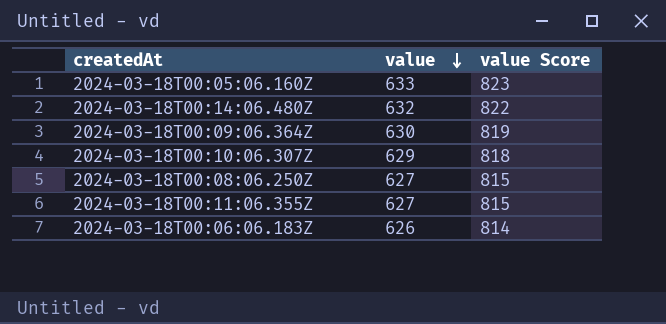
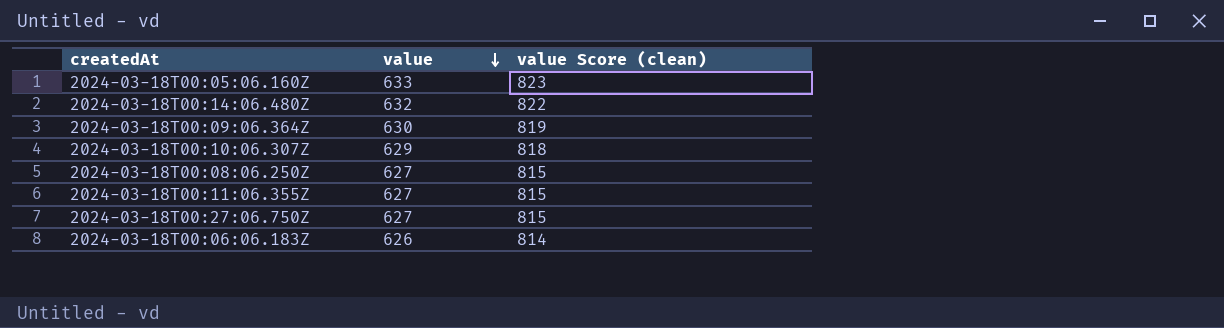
column name: value Score -> value Score (clean)
row 2024-03-18T00:27:06.750Z: none -> 627 | 815

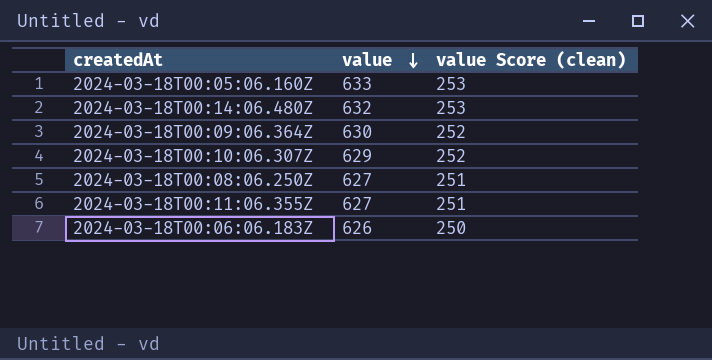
column value Score (clean) | formula: [value] * 1.3 -> [value] * 0.4
row 2024-03-18T00:27:06.750Z: 627 | 815 -> none

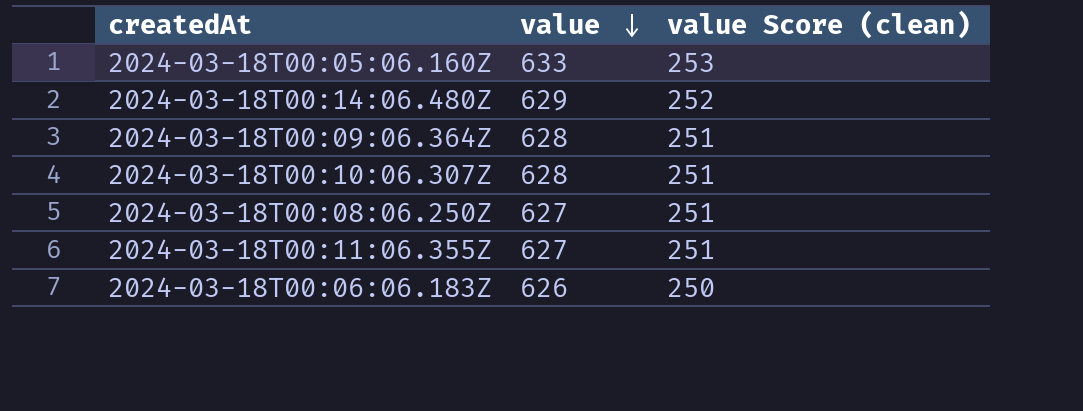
2024-03-18T00:14:06.480Z | value: 632 -> 629
2024-03-18T00:14:06.480Z | value Score (clean): 253 -> 252
2024-03-18T00:09:06.364Z | value: 630 -> 628
2024-03-18T00:09:06.364Z | value Score (clean): 252 -> 251
2024-03-18T00:10:06.307Z | value: 629 -> 628
2024-03-18T00:10:06.307Z | value Score (clean): 252 -> 251

